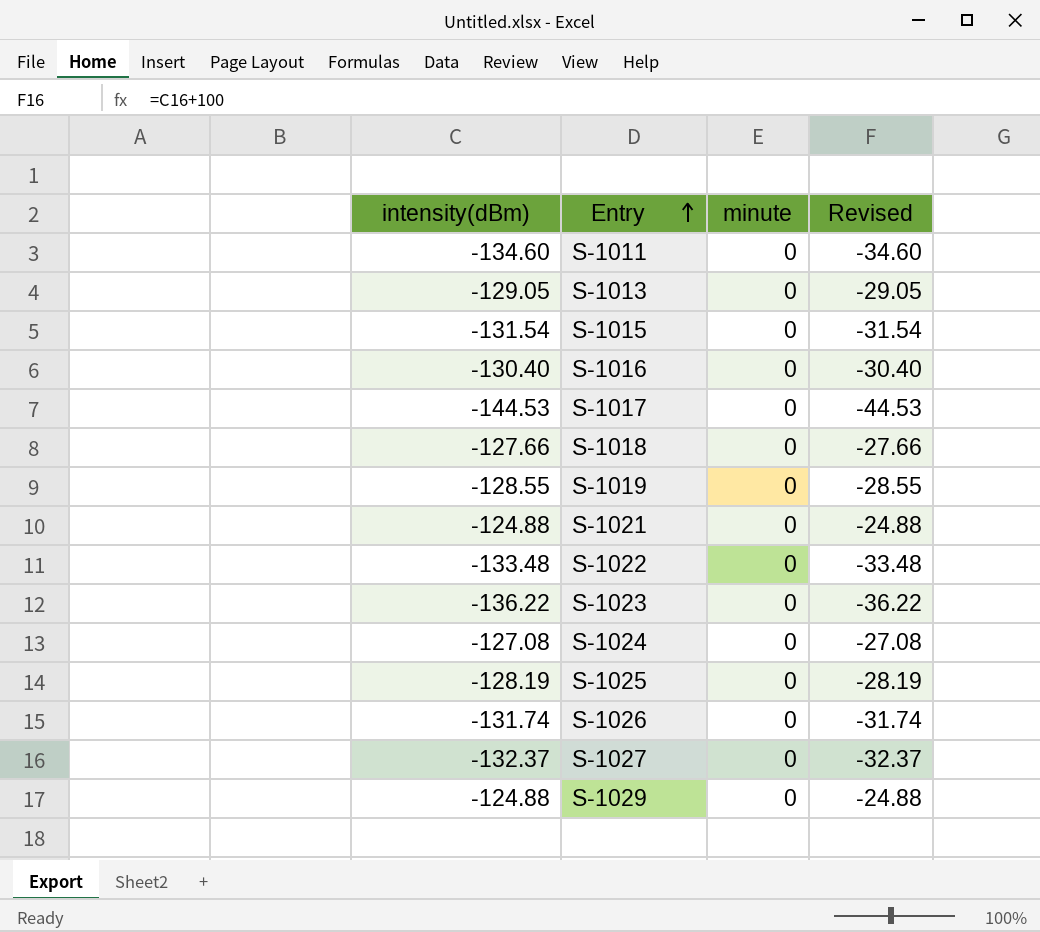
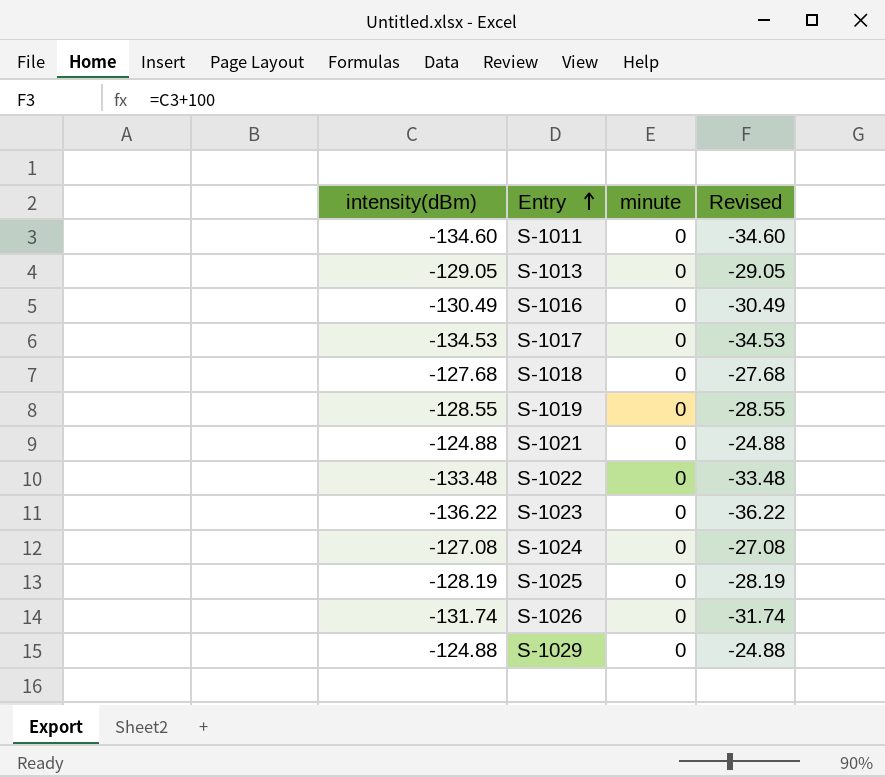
row S-1015: -131.54 | 0 | -31.54 -> none
row S-1027: -132.37 | 0 | -32.37 -> none
S-1016 | intensity(dBm): -130.40 -> -130.49
S-1016 | Revised: -30.40 -> -30.49
S-1017 | intensity(dBm): -144.53 -> -134.53
S-1017 | Revised: -44.53 -> -34.53
S-1018 | intensity(dBm): -127.66 -> -127.68
S-1018 | Revised: -27.66 -> -27.68

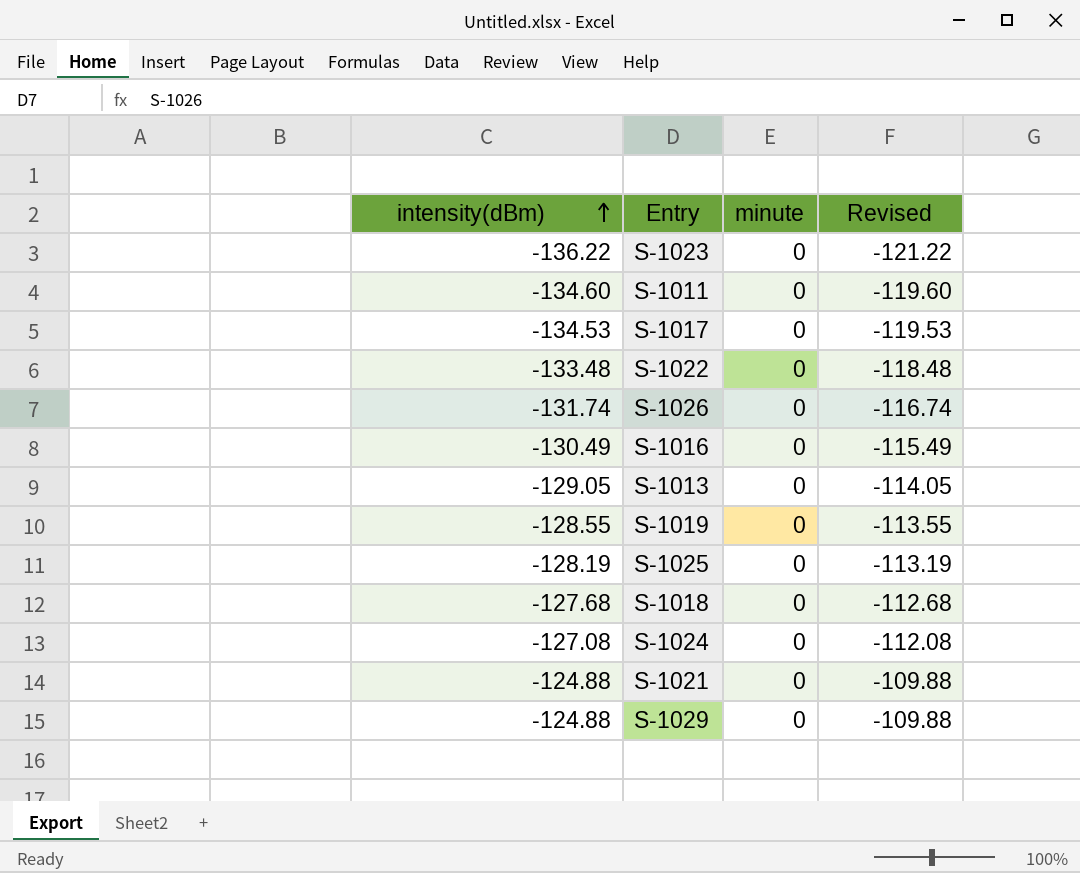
row order: Entry ascending -> intensity(dBm) ascending
column Revised | formula: [intensity(dBm)] + 100 -> [intensity(dBm)] + 15

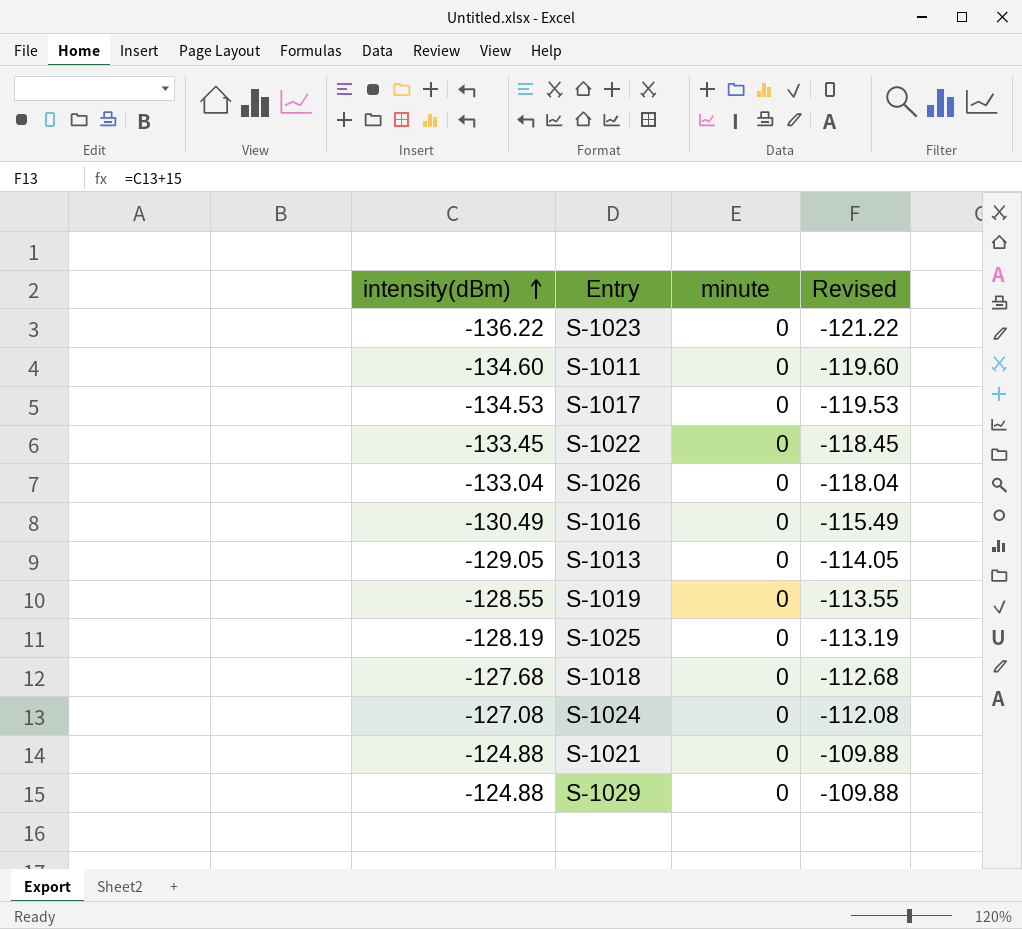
S-1022 | intensity(dBm): -133.48 -> -133.45
S-1022 | Revised: -118.48 -> -118.45
S-1026 | intensity(dBm): -131.74 -> -133.04
S-1026 | Revised: -116.74 -> -118.04

